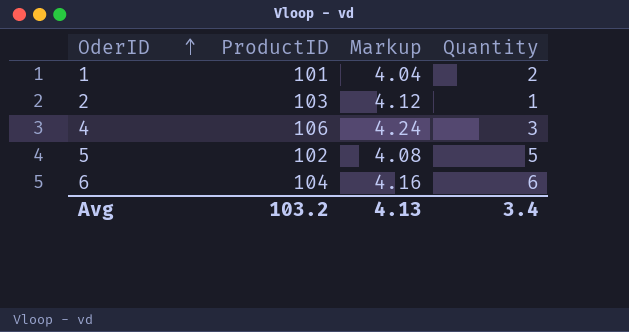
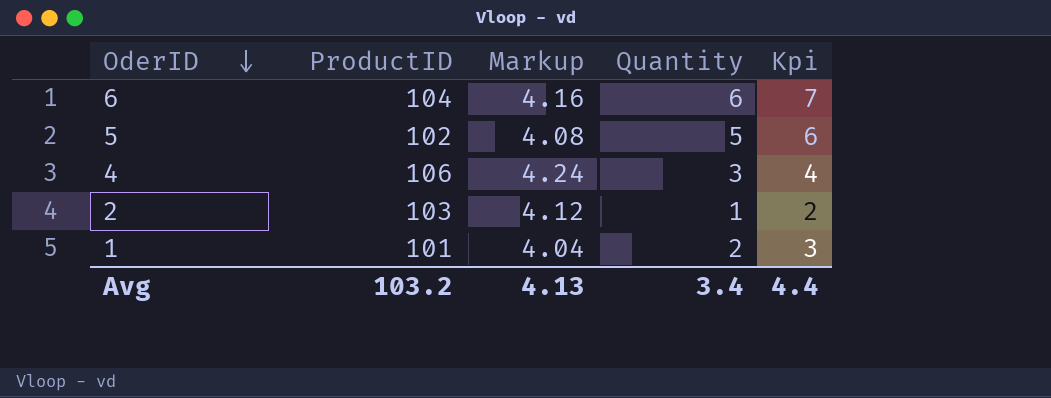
row order: OderID ascending -> OderID descending
column Kpi | formula: none -> [Quantity] + 1

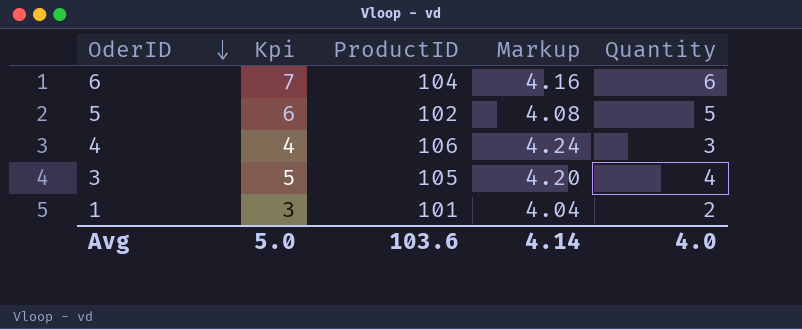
column Kpi | position: 5 -> 2
row 2: 103 | 4.12 | 1 | 2 -> none
row 3: none -> 5 | 105 | 4.20 | 4
Avg | Kpi: 4.4 -> 5.0
Avg | ProductID: 103.2 -> 103.6
Avg | Markup: 4.13 -> 4.14
Avg | Quantity: 3.4 -> 4.0

